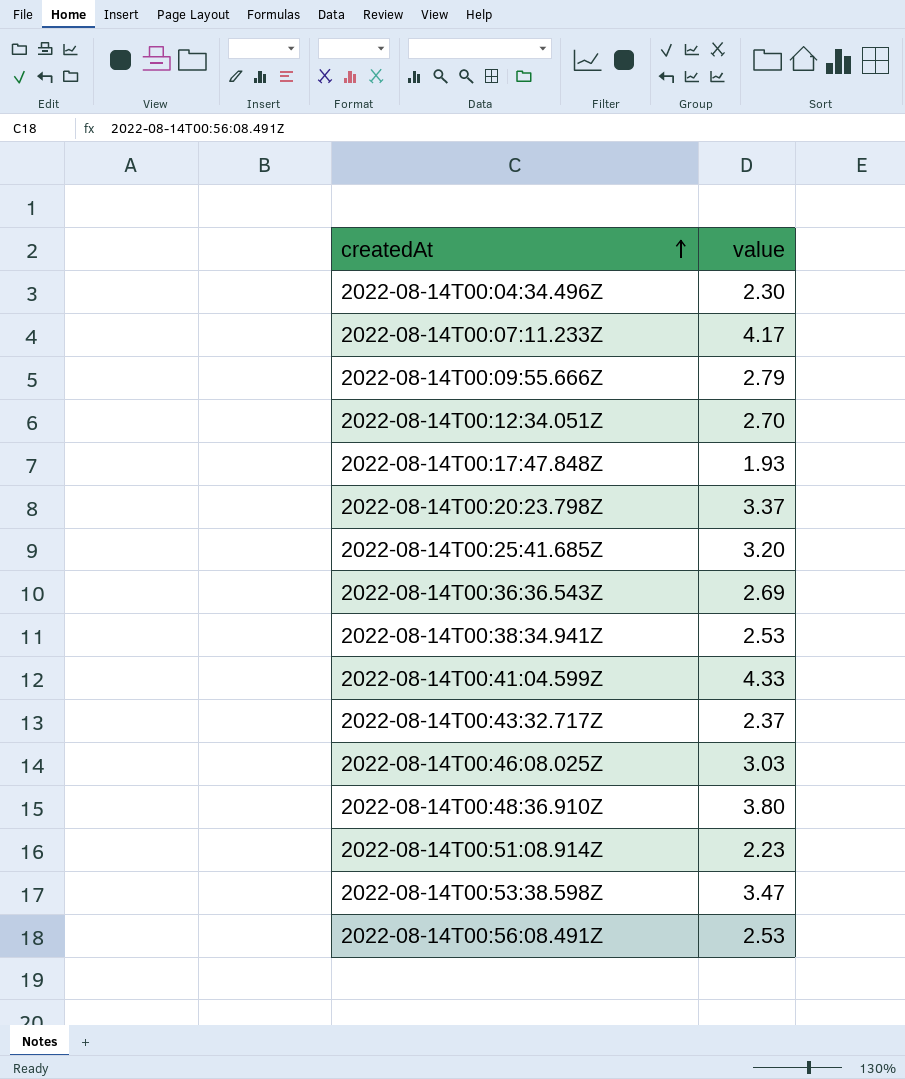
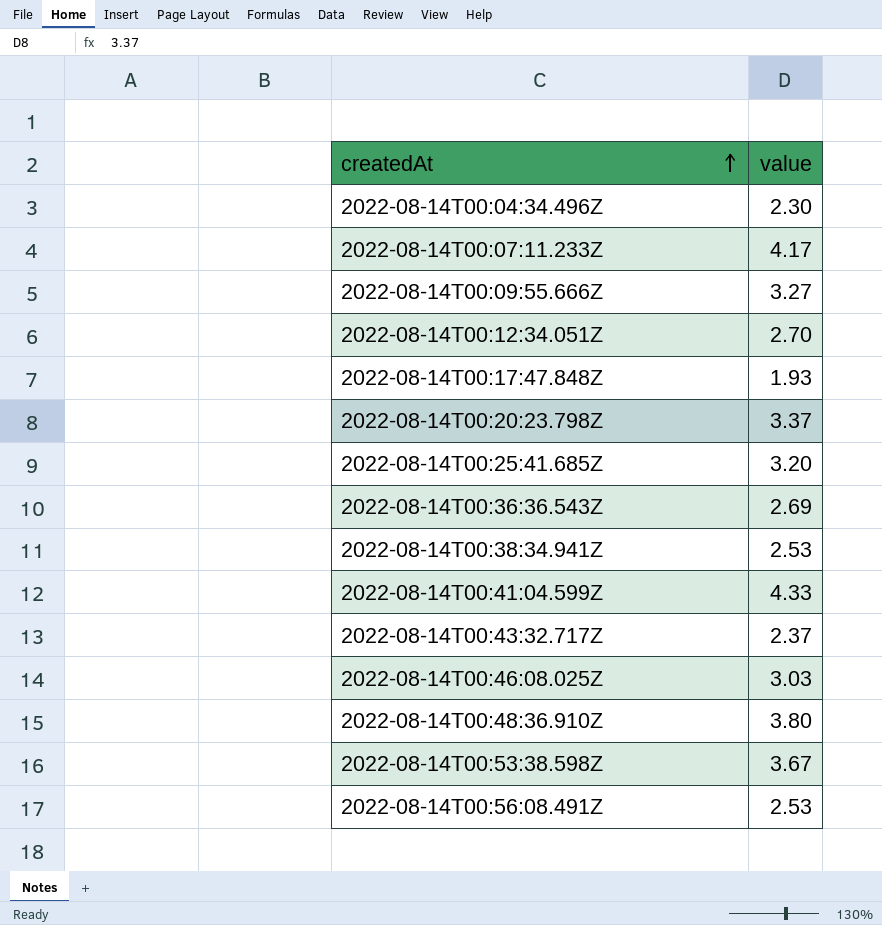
row 2022-08-14T00:51:08.914Z: 2.23 -> none
2022-08-14T00:09:55.666Z | value: 2.79 -> 3.27
2022-08-14T00:53:38.598Z | value: 3.47 -> 3.67

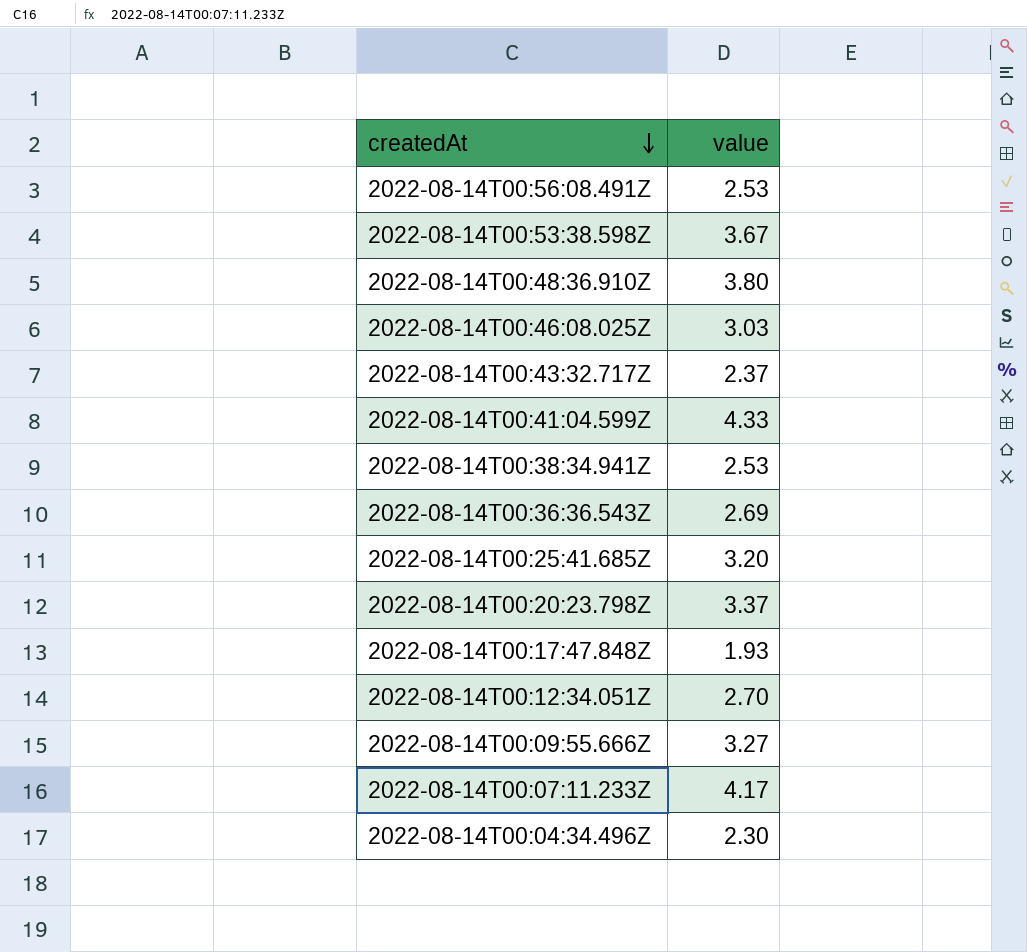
row order: createdAt ascending -> createdAt descending

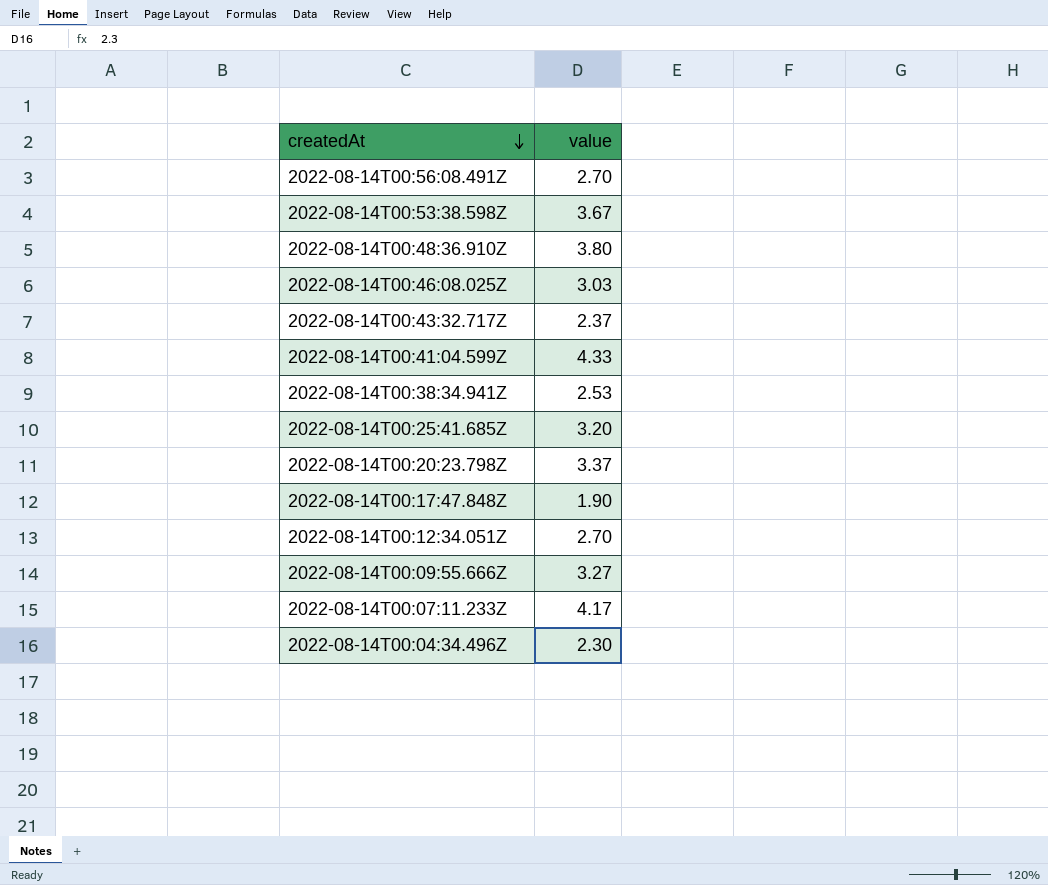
row 2022-08-14T00:36:36.543Z: 2.69 -> none
2022-08-14T00:56:08.491Z | value: 2.53 -> 2.70
2022-08-14T00:17:47.848Z | value: 1.93 -> 1.90

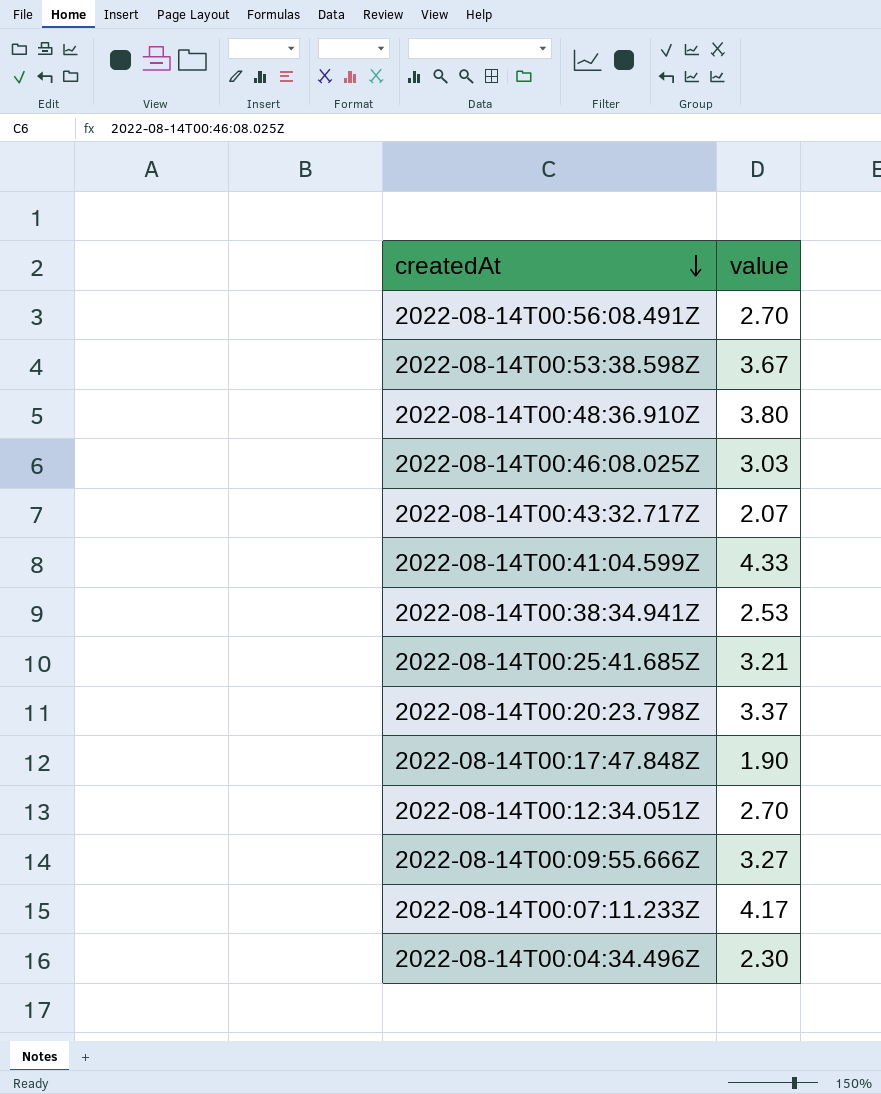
2022-08-14T00:43:32.717Z | value: 2.37 -> 2.07
2022-08-14T00:25:41.685Z | value: 3.20 -> 3.21

